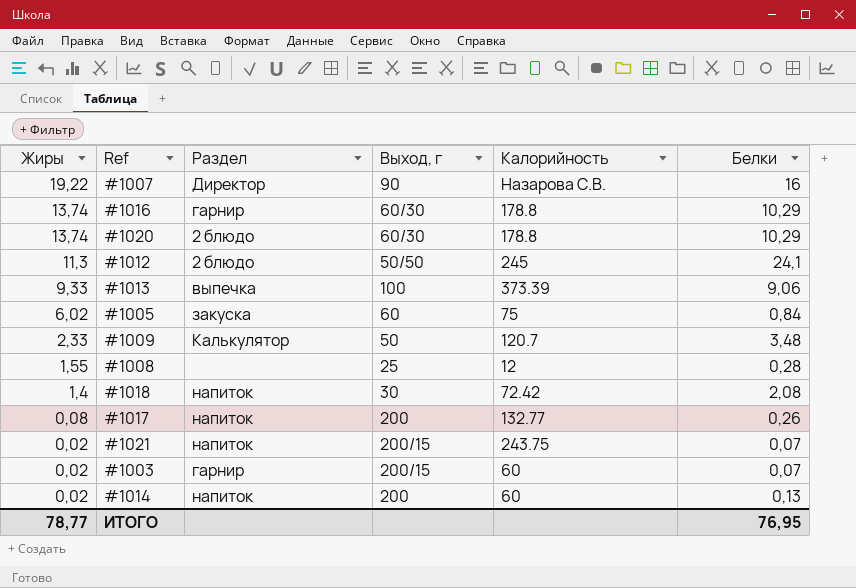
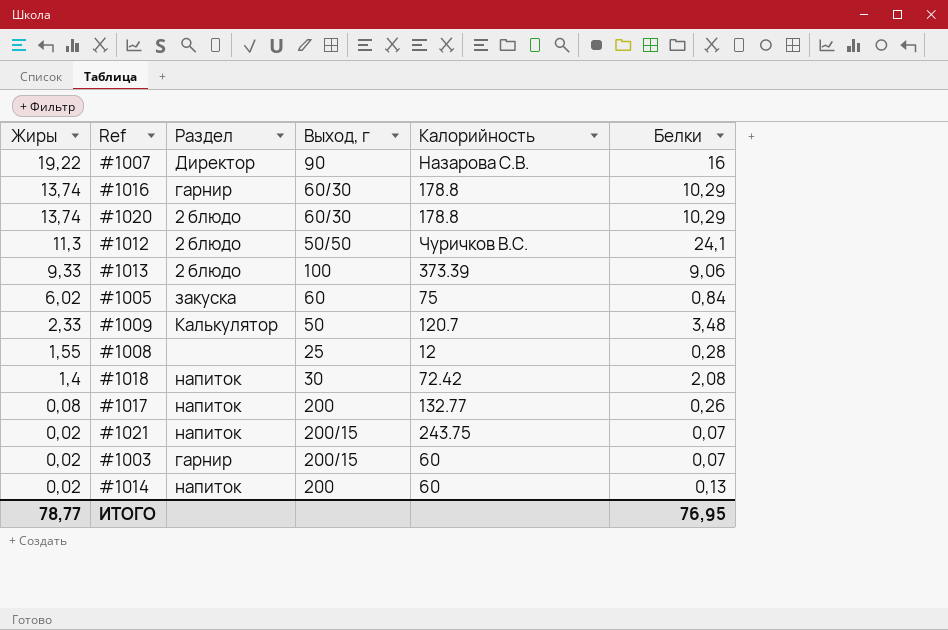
#1012 | Калорийность: 245 -> Чуричков В.С.
#1013 | Раздел: выпечка -> 2 блюдо

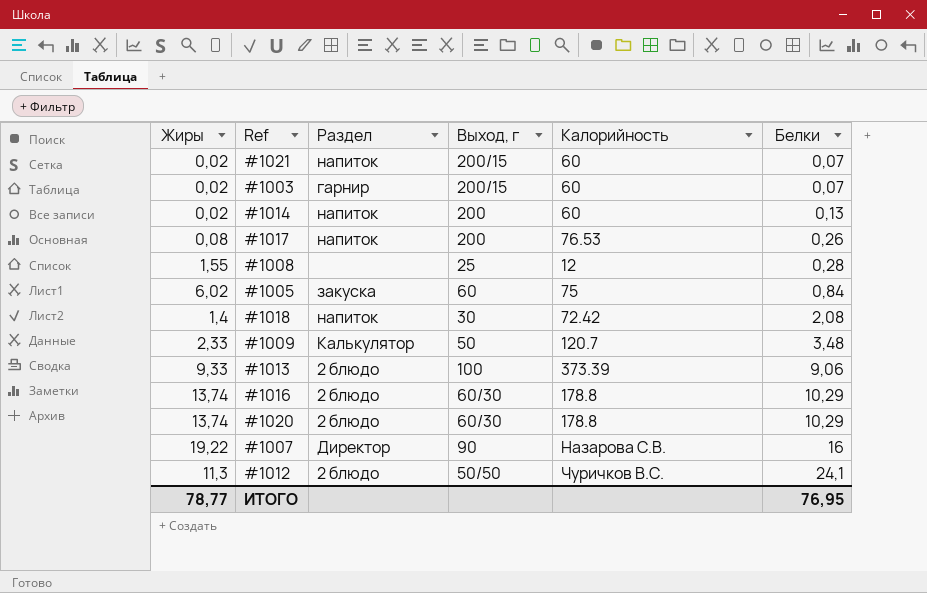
row order: Жиры descending -> Белки ascending
#1021 | Калорийность: 243.75 -> 60
#1017 | Калорийность: 132.77 -> 76.53
#1016 | Раздел: гарнир -> 2 блюдо

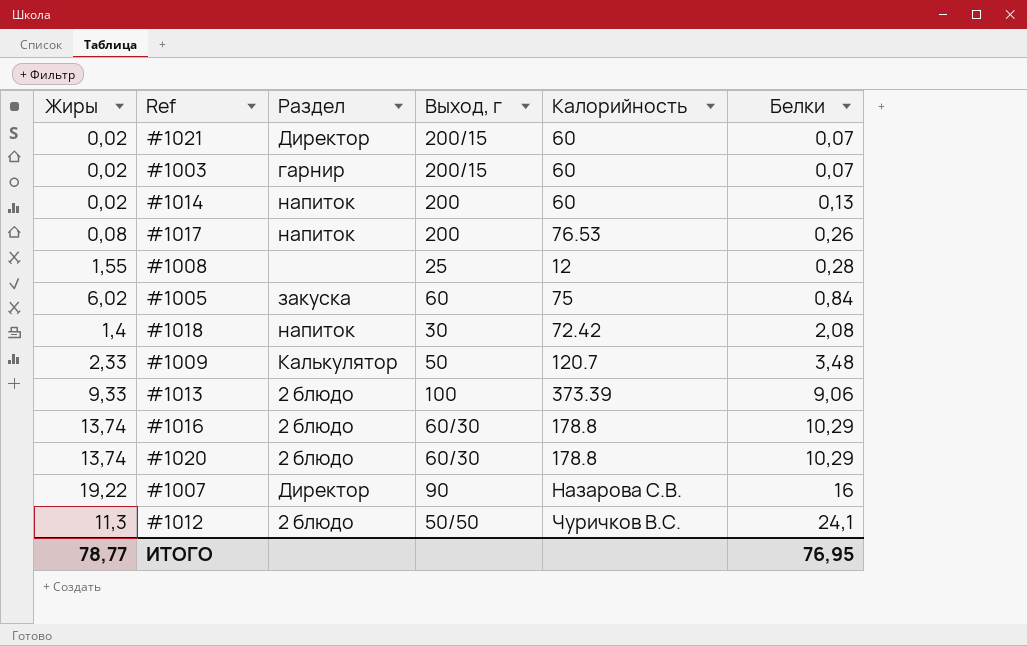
#1021 | Раздел: напиток -> Директор

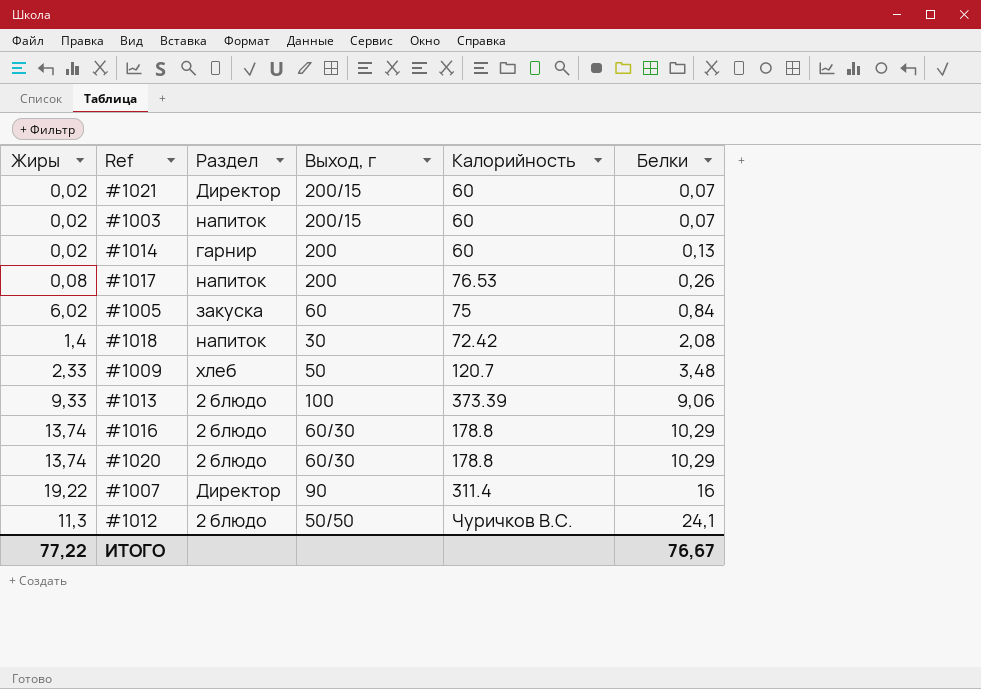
row #1008: 1,55 | none | 25 | 12 | 0,28 -> none
#1003 | Раздел: гарнир -> напиток
#1014 | Раздел: напиток -> гарнир
#1009 | Раздел: Калькулятор -> хлеб
#1007 | Калорийность: Назарова С.В. -> 311.4
ИТОГО | Жиры: 78,77 -> 77,22
ИТОГО | Белки: 76,95 -> 76,67

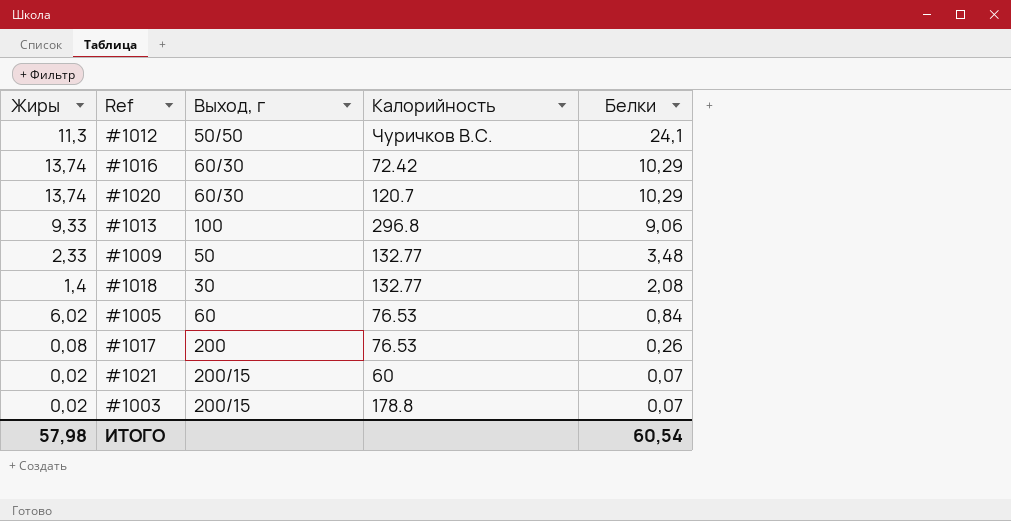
row order: Белки ascending -> Белки descending
column Раздел | position: 3 -> none
row #1014: 0,02 | гарнир | 200 | 60 | 0,13 -> none
row #1007: 19,22 | Директор | 90 | 311.4 | 16 -> none
#1016 | Калорийность: 178.8 -> 72.42
#1020 | Калорийность: 178.8 -> 120.7
#1013 | Калорийность: 373.39 -> 296.8
#1009 | Калорийность: 120.7 -> 132.77
#1018 | Калорийность: 72.42 -> 132.77
#1005 | Калорийность: 75 -> 76.53
#1003 | Калорийность: 60 -> 178.8
ИТОГО | Жиры: 77,22 -> 57,98
ИТОГО | Белки: 76,67 -> 60,54

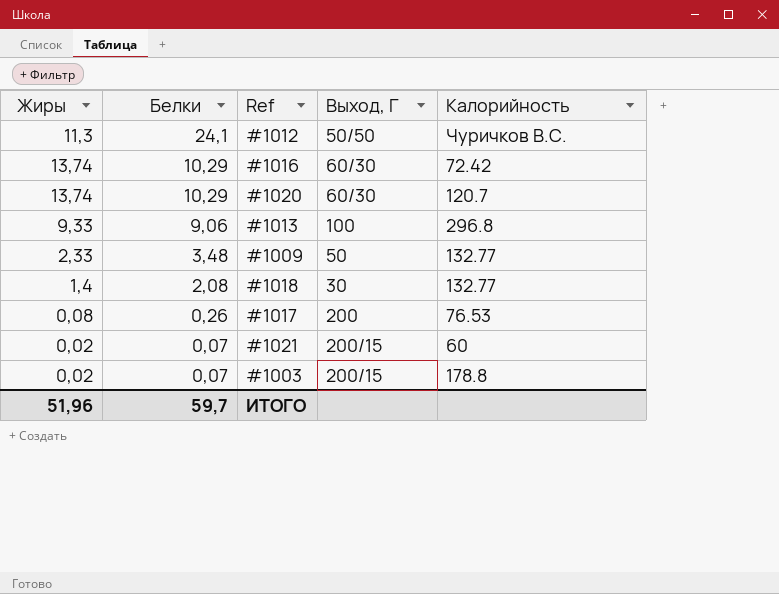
column Белки | position: 5 -> 2
column name: Выход, г -> Выход, Г
row #1005: 6,02 | 60 | 76.53 | 0,84 -> none
ИТОГО | Жиры: 57,98 -> 51,96
ИТОГО | Белки: 60,54 -> 59,7

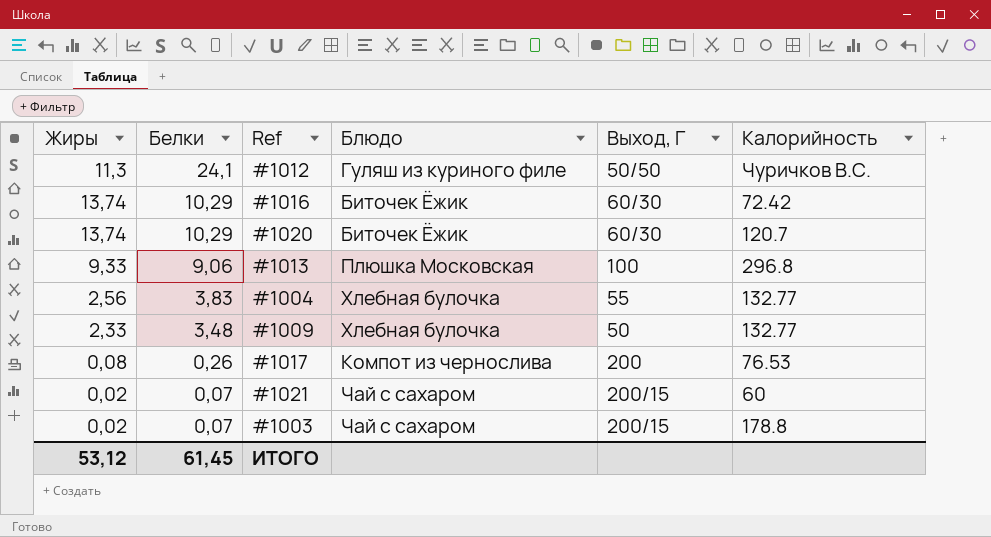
column Блюдо | position: none -> 4
row #1018: 1,4 | 2,08 | 30 | 132.77 -> none
row #1004: none -> 2,56 | 3,83 | Хлебная булочка | 55 | 132.77
ИТОГО | Жиры: 51,96 -> 53,12
ИТОГО | Белки: 59,7 -> 61,45

